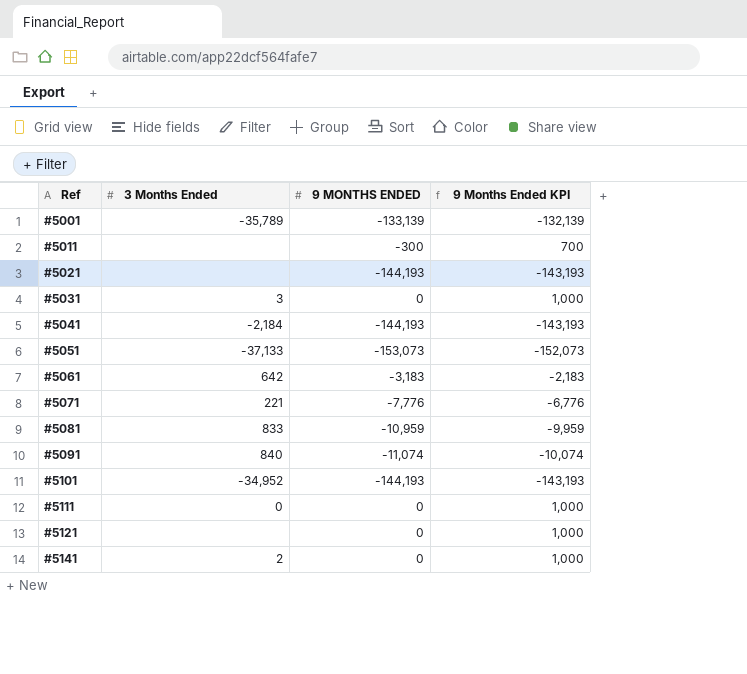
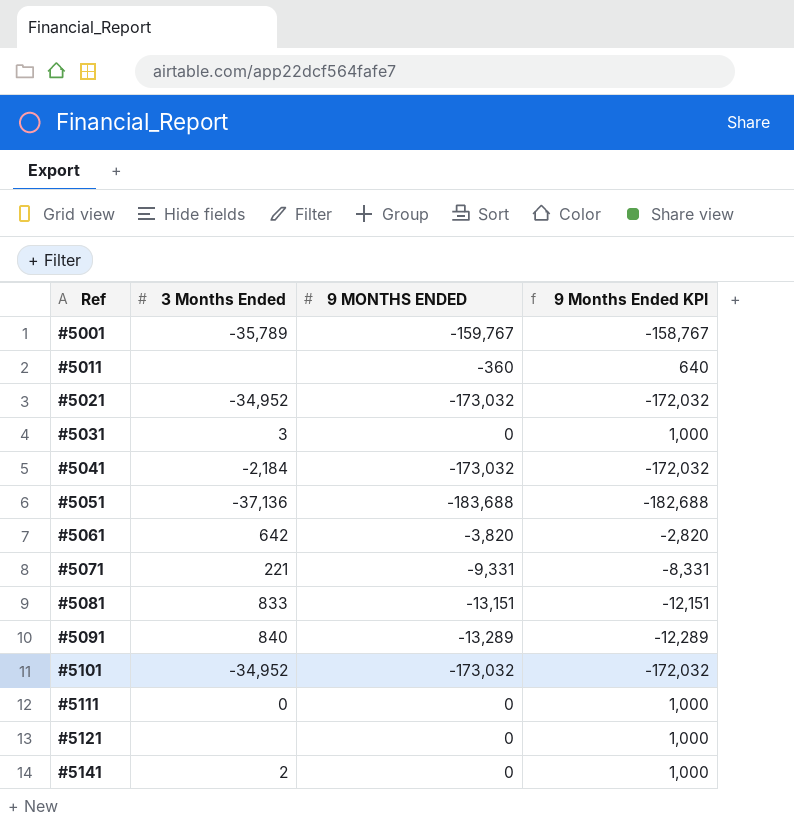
#5001 | 9 MONTHS ENDED: -133,139 -> -159,767
#5001 | 9 Months Ended KPI: -132,139 -> -158,767
#5011 | 9 MONTHS ENDED: -300 -> -360
#5011 | 9 Months Ended KPI: 700 -> 640
#5021 | 3 Months Ended: none -> -34,952
#5021 | 9 MONTHS ENDED: -144,193 -> -173,032
#5021 | 9 Months Ended KPI: -143,193 -> -172,032
#5041 | 9 MONTHS ENDED: -144,193 -> -173,032
#5041 | 9 Months Ended KPI: -143,193 -> -172,032
#5051 | 3 Months Ended: -37,133 -> -37,136
#5051 | 9 MONTHS ENDED: -153,073 -> -183,688
#5051 | 9 Months Ended KPI: -152,073 -> -182,688
#5061 | 9 MONTHS ENDED: -3,183 -> -3,820
#5061 | 9 Months Ended KPI: -2,183 -> -2,820
#5071 | 9 MONTHS ENDED: -7,776 -> -9,331
#5071 | 9 Months Ended KPI: -6,776 -> -8,331
#5081 | 9 MONTHS ENDED: -10,959 -> -13,151
#5081 | 9 Months Ended KPI: -9,959 -> -12,151
#5091 | 9 MONTHS ENDED: -11,074 -> -13,289
#5091 | 9 Months Ended KPI: -10,074 -> -12,289
#5101 | 9 MONTHS ENDED: -144,193 -> -173,032
#5101 | 9 Months Ended KPI: -143,193 -> -172,032

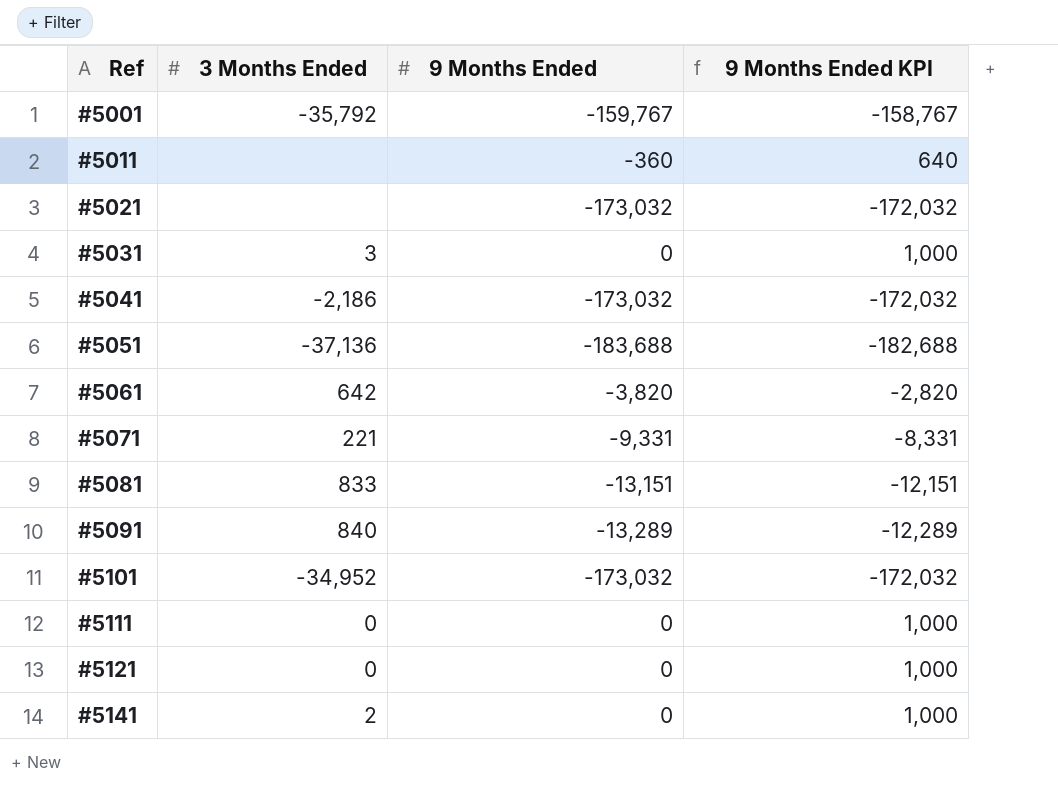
column name: 9 MONTHS ENDED -> 9 Months Ended
#5001 | 3 Months Ended: -35,789 -> -35,792
#5021 | 3 Months Ended: -34,952 -> none
#5041 | 3 Months Ended: -2,184 -> -2,186
#5121 | 3 Months Ended: none -> 0

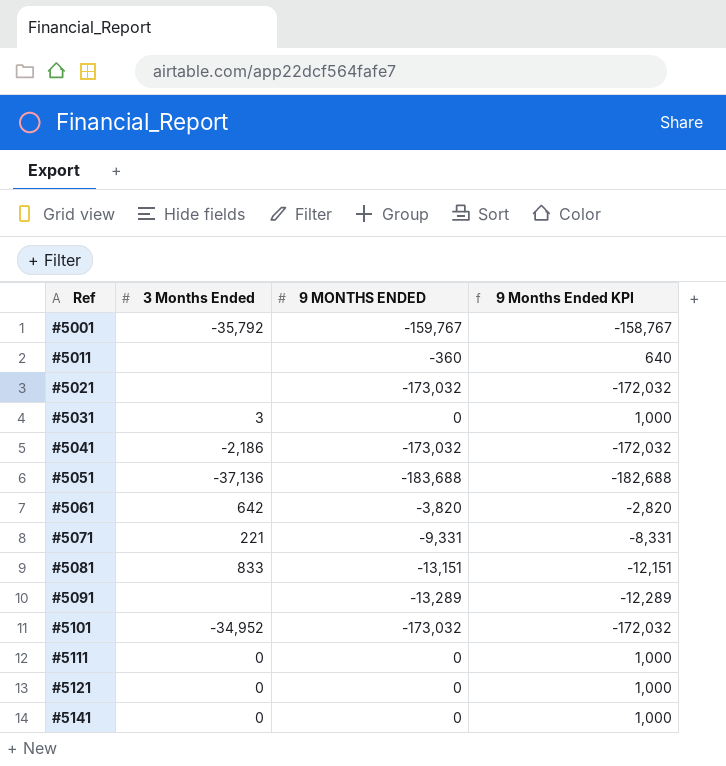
column name: 9 Months Ended -> 9 MONTHS ENDED
#5091 | 3 Months Ended: 840 -> none
#5141 | 3 Months Ended: 2 -> 0

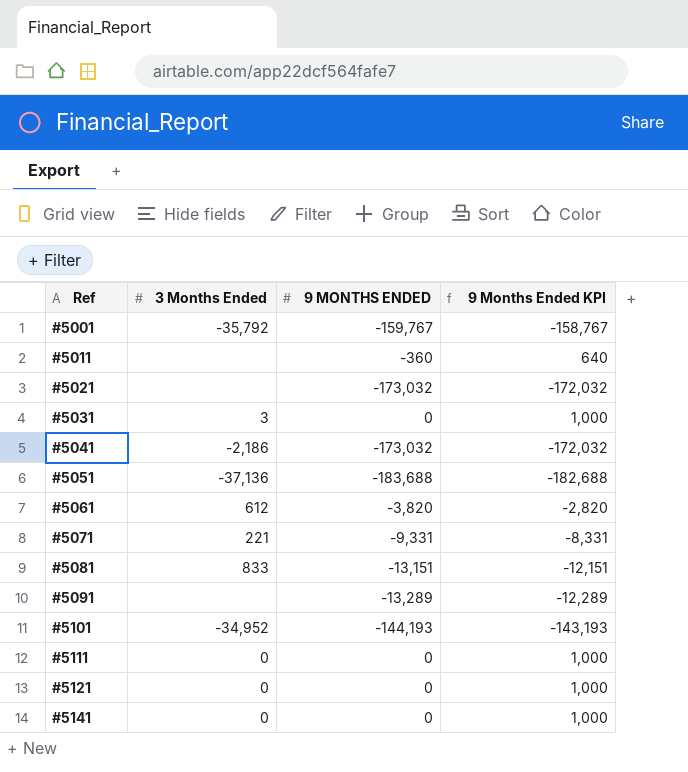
#5061 | 3 Months Ended: 642 -> 612
#5101 | 9 MONTHS ENDED: -173,032 -> -144,193
#5101 | 9 Months Ended KPI: -172,032 -> -143,193

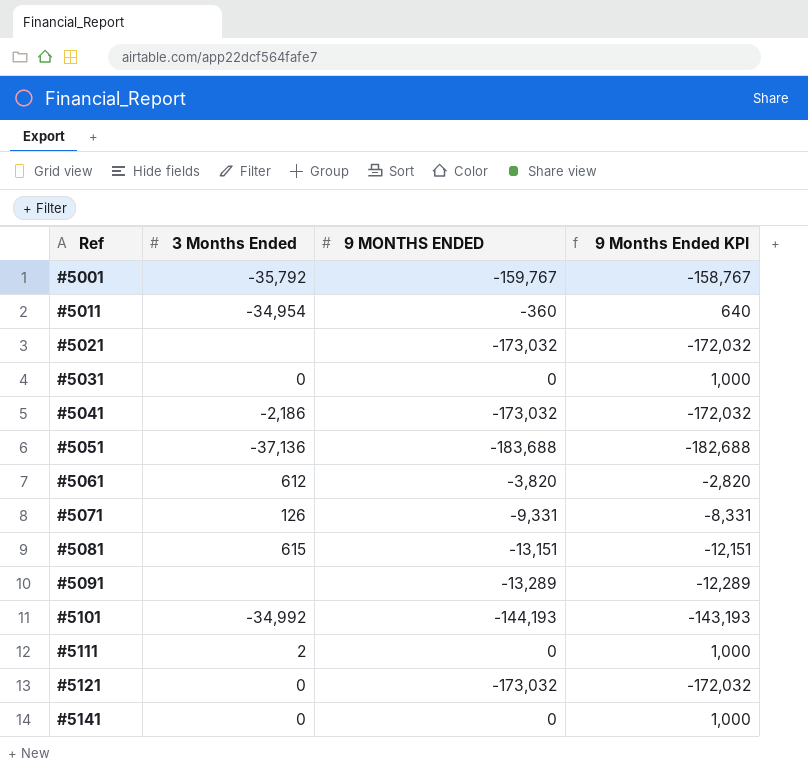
#5011 | 3 Months Ended: none -> -34,954
#5031 | 3 Months Ended: 3 -> 0
#5071 | 3 Months Ended: 221 -> 126
#5081 | 3 Months Ended: 833 -> 615
#5101 | 3 Months Ended: -34,952 -> -34,992
#5111 | 3 Months Ended: 0 -> 2
#5121 | 9 MONTHS ENDED: 0 -> -173,032
#5121 | 9 Months Ended KPI: 1,000 -> -172,032

